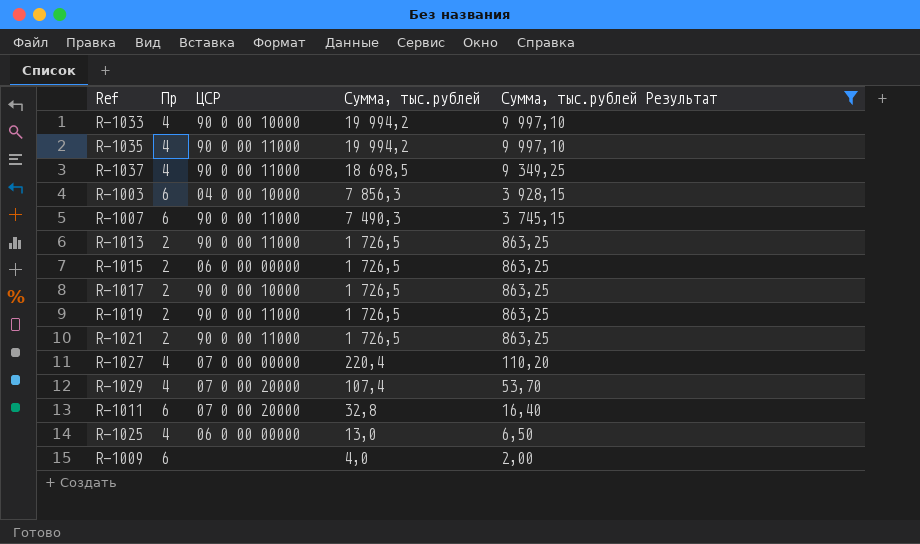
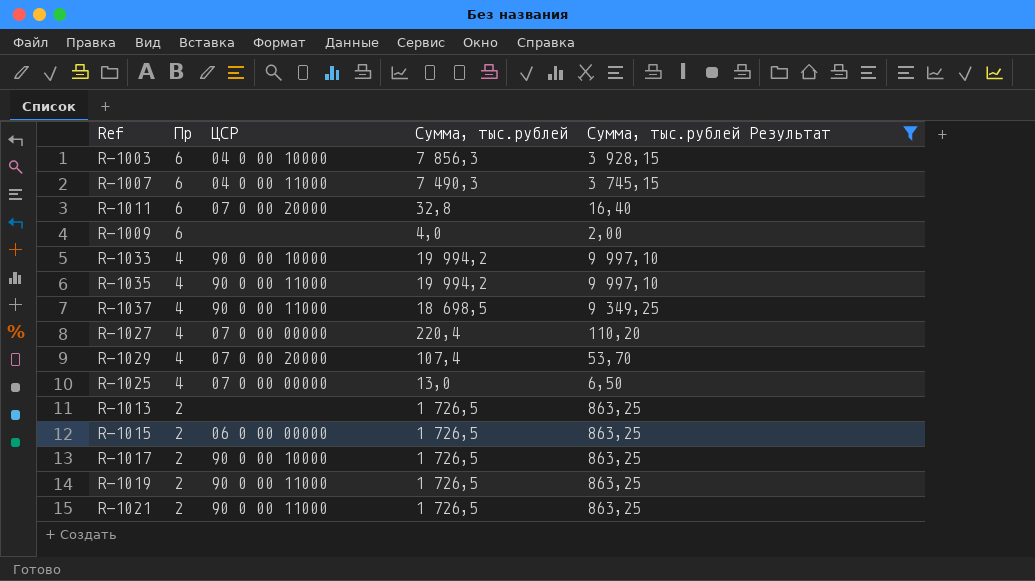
row order: Сумма, тыс.рублей descending -> Пр descending
R-1007 | ЦСР: 90 0 00 11000 -> 04 0 00 11000
R-1025 | ЦСР: 06 0 00 00000 -> 07 0 00 00000
R-1013 | ЦСР: 90 0 00 11000 -> none

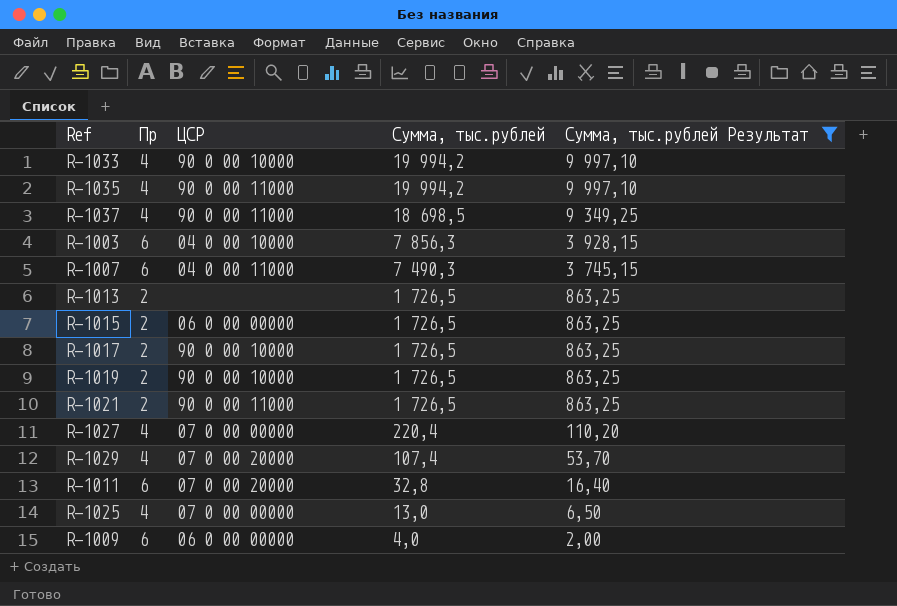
row order: Пр descending -> Сумма, тыс.рублей descending
R-1019 | ЦСР: 90 0 00 11000 -> 90 0 00 10000
R-1009 | ЦСР: none -> 06 0 00 00000

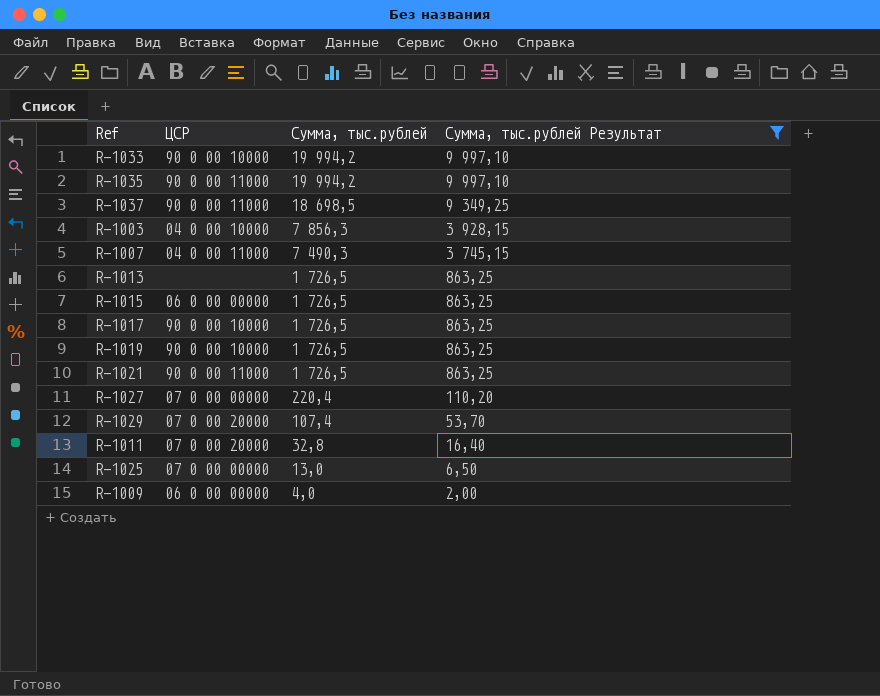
column Пр | position: 2 -> none

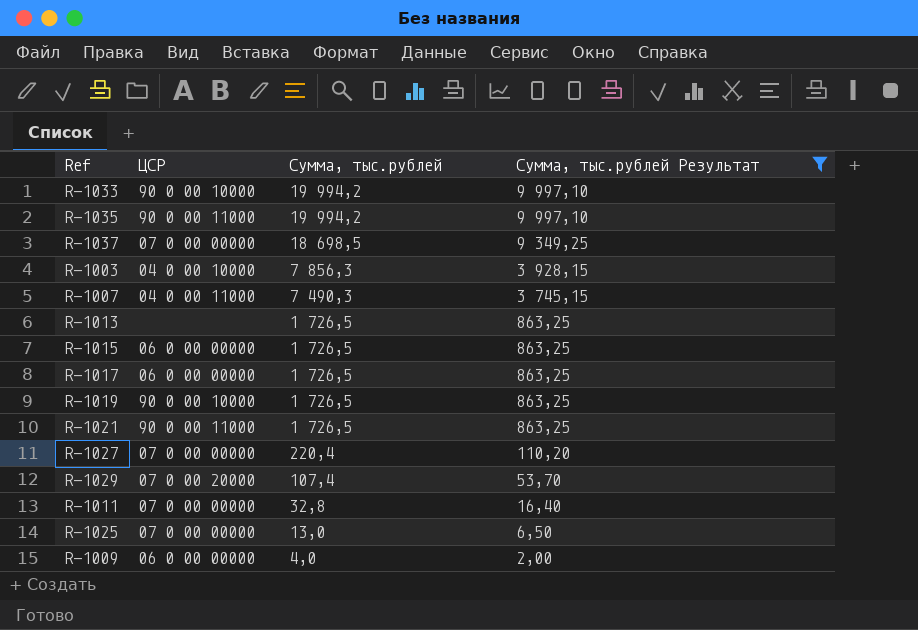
R-1037 | ЦСР: 90 0 00 11000 -> 07 0 00 00000
R-1017 | ЦСР: 90 0 00 10000 -> 06 0 00 00000
R-1011 | ЦСР: 07 0 00 20000 -> 07 0 00 00000

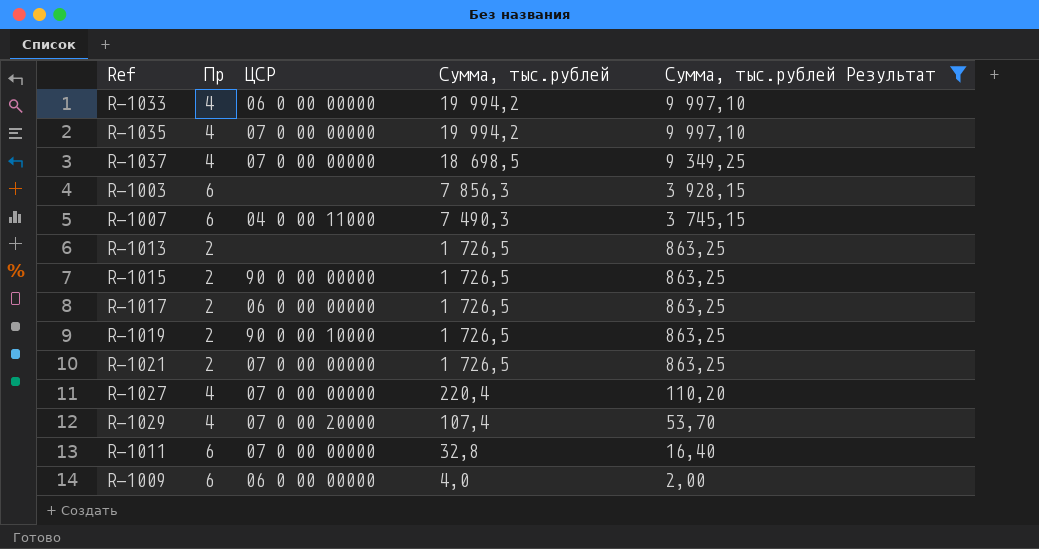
column Пр | position: none -> 2
row R-1025: 07 0 00 00000 | 13,0 | 6,50 -> none
R-1033 | ЦСР: 90 0 00 10000 -> 06 0 00 00000
R-1035 | ЦСР: 90 0 00 11000 -> 07 0 00 00000
R-1003 | ЦСР: 04 0 00 10000 -> none
R-1015 | ЦСР: 06 0 00 00000 -> 90 0 00 00000
R-1021 | ЦСР: 90 0 00 11000 -> 07 0 00 00000

